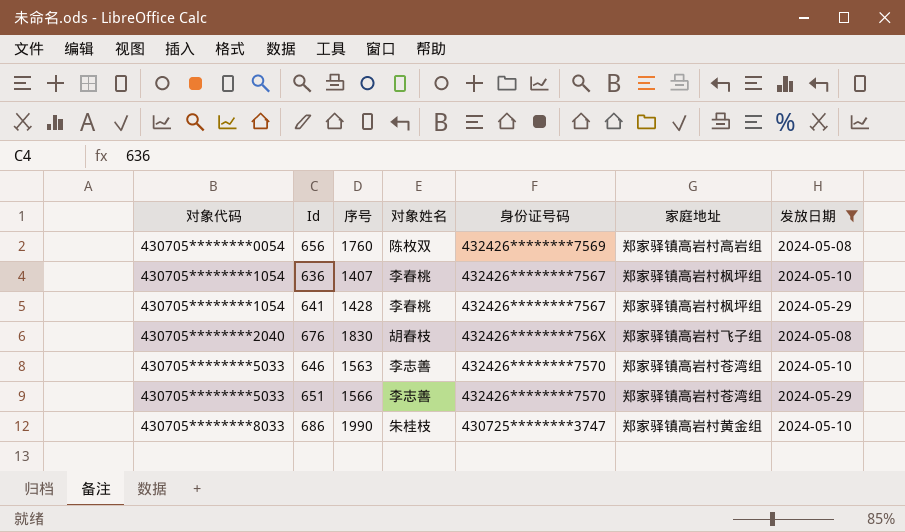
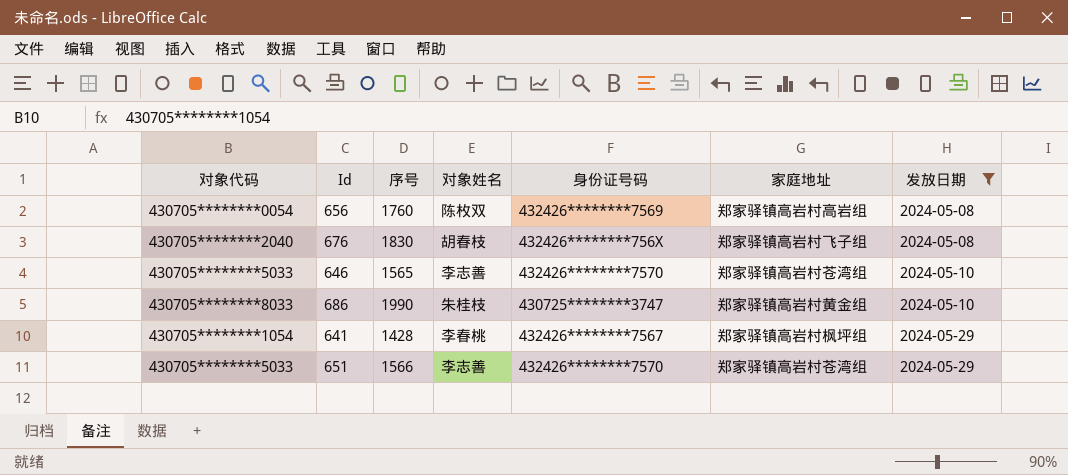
row order: 对象代码 ascending -> 发放日期 ascending
row 636: 430705********1054 | 1407 | 李春桃 | 432426********7567 | 郑家驿镇高岩村枫坪组 | 2024-05-10 -> none
646 | 序号: 1563 -> 1565

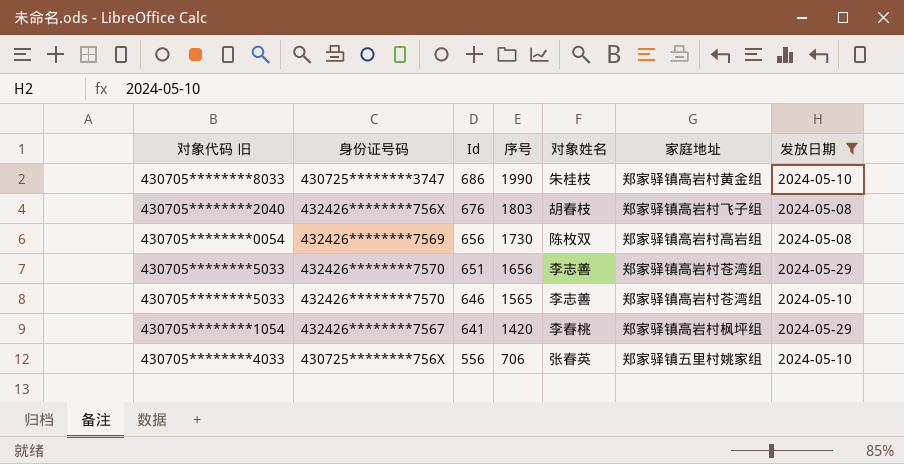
row order: 发放日期 ascending -> Id descending
column name: 对象代码 -> 对象代码 旧
column 身份证号码 | position: 5 -> 2
676 | 序号: 1830 -> 1803
656 | 序号: 1760 -> 1730
651 | 序号: 1566 -> 1656
641 | 序号: 1428 -> 1420
row 556: none -> 430705********4033 | 430725********756X | 706 | 张春英 | 郑家驿镇五里村姚家组 | 2024-05-10

